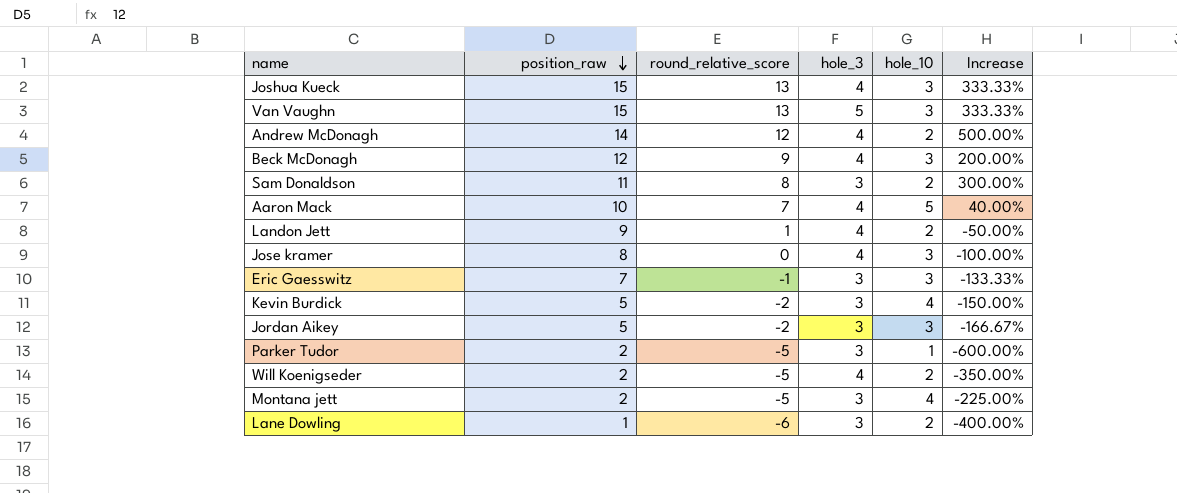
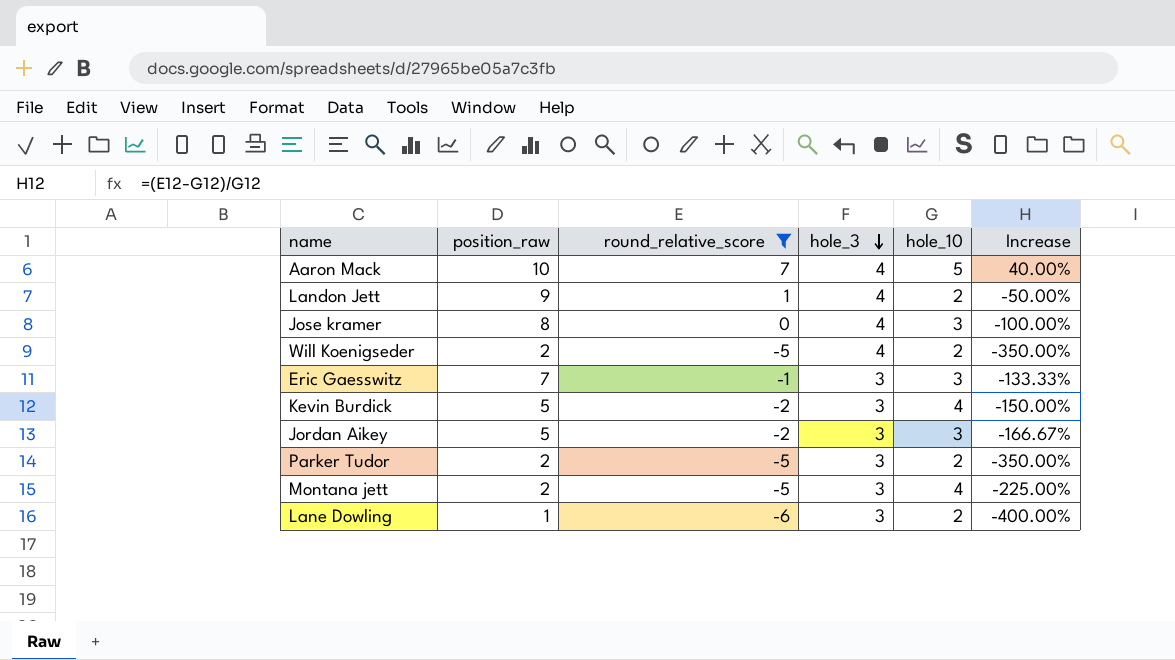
filter: none -> round_relative_score <= 7
row order: position_raw descending -> hole_3 descending
Parker Tudor | hole_10: 1 -> 2
Parker Tudor | Increase: -600.00% -> -350.00%

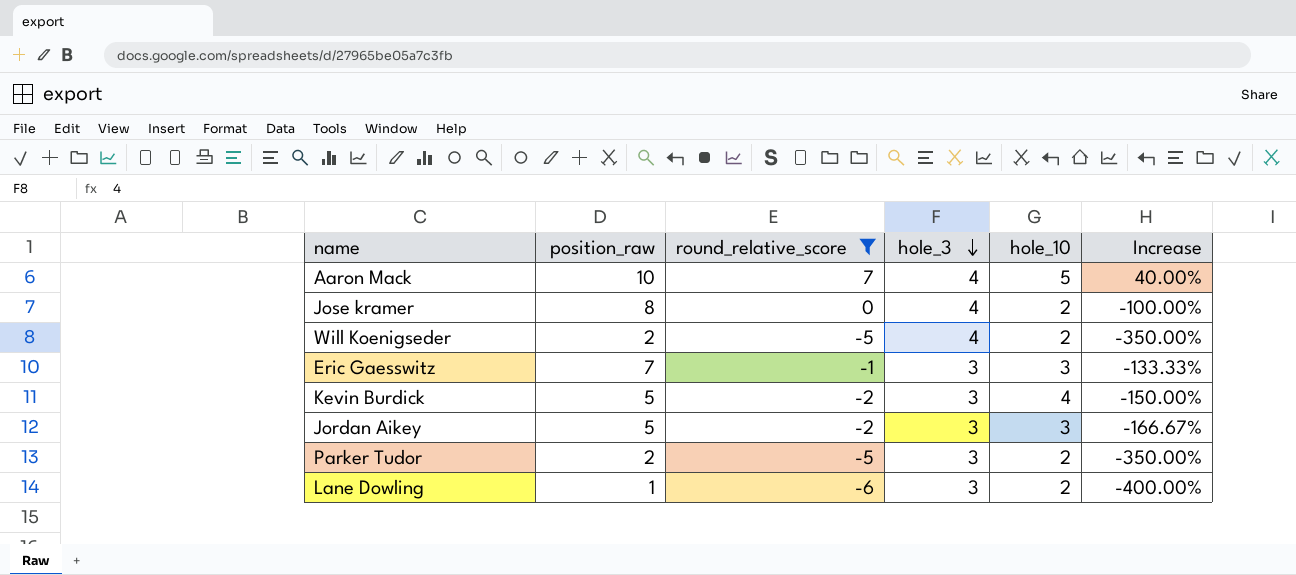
row Landon Jett: 9 | 1 | 4 | 2 | -50.00% -> none
row Montana jett: 2 | -5 | 3 | 4 | -225.00% -> none
Jose kramer | hole_10: 3 -> 2

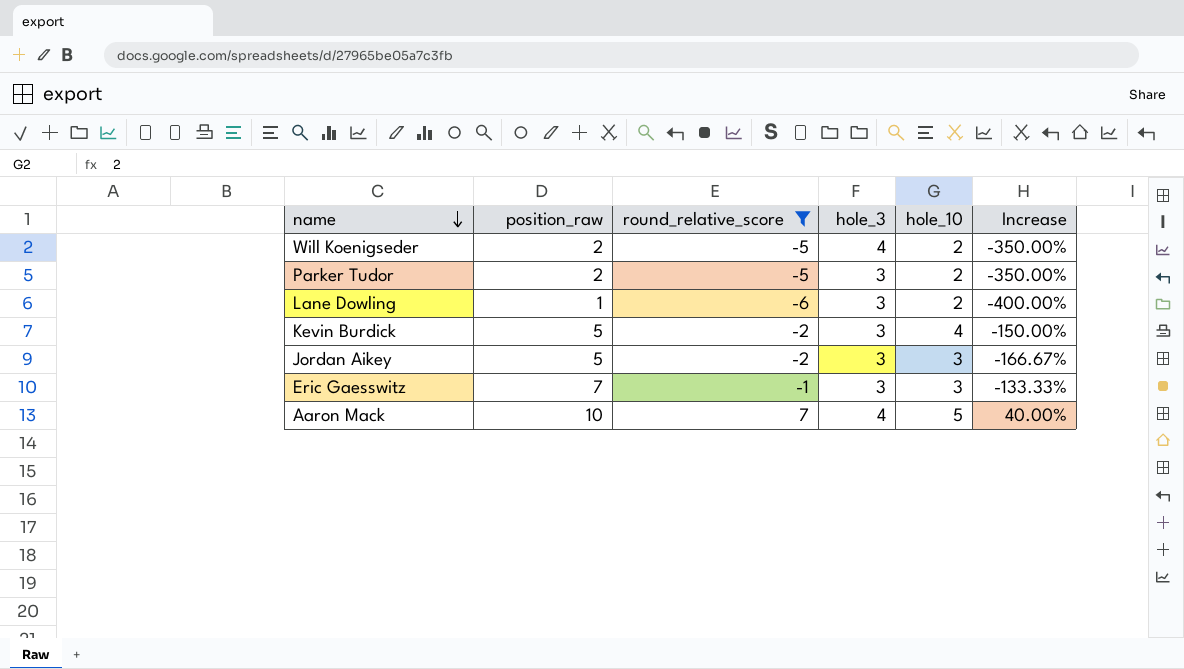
row order: hole_3 descending -> name descending
row Jose kramer: 8 | 0 | 4 | 2 | -100.00% -> none

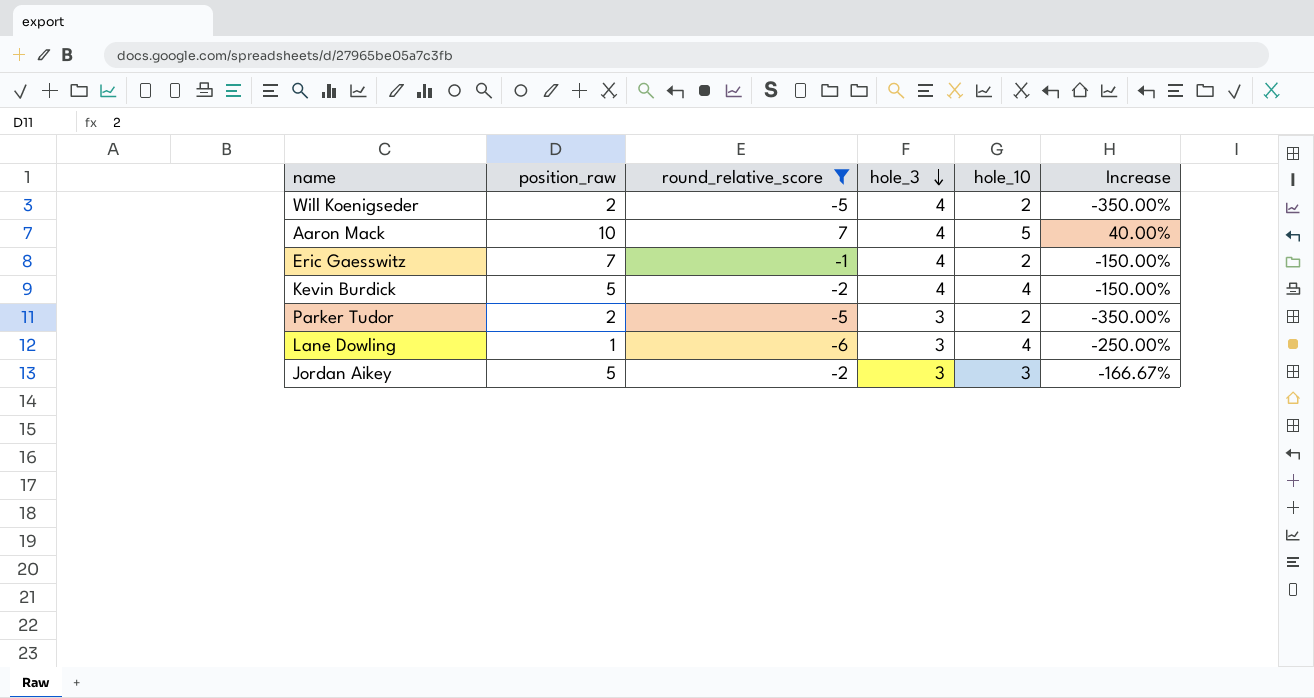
row order: name descending -> hole_3 descending
Eric Gaesswitz | hole_3: 3 -> 4
Eric Gaesswitz | hole_10: 3 -> 2
Eric Gaesswitz | Increase: -133.33% -> -150.00%
Kevin Burdick | hole_3: 3 -> 4
Lane Dowling | hole_10: 2 -> 4
Lane Dowling | Increase: -400.00% -> -250.00%

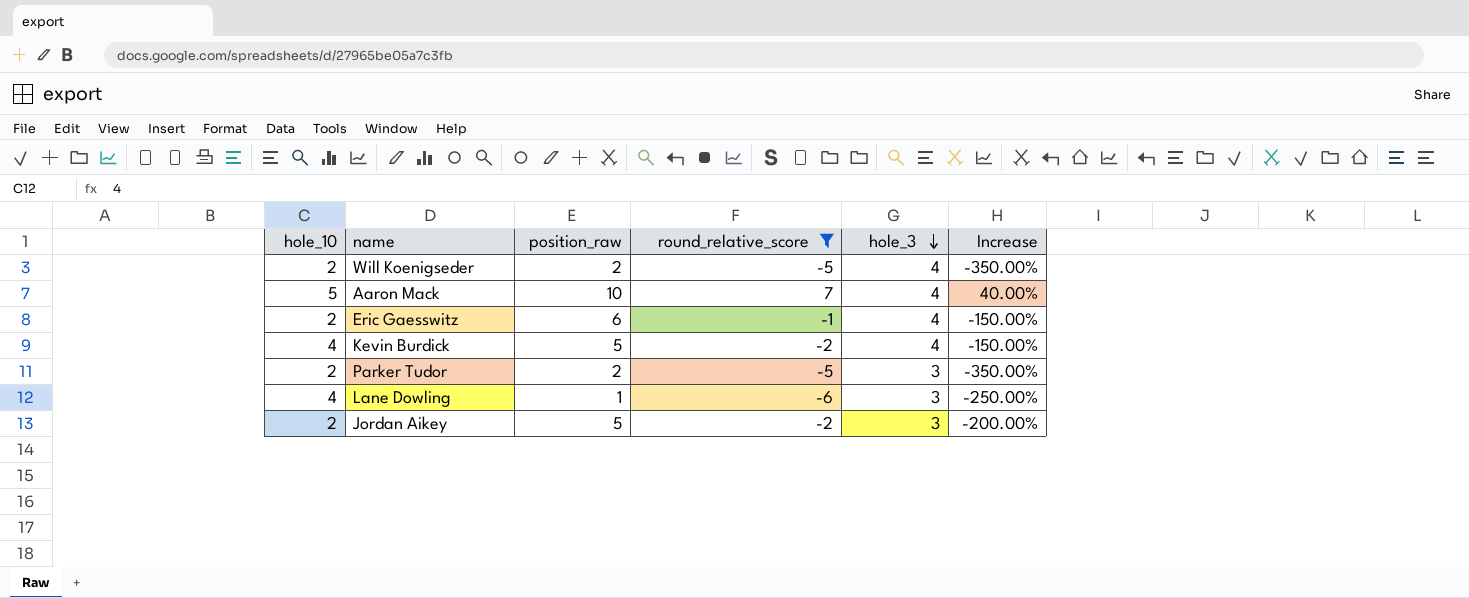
column hole_10 | position: 5 -> 1
Eric Gaesswitz | position_raw: 7 -> 6
Jordan Aikey | hole_10: 3 -> 2
Jordan Aikey | Increase: -166.67% -> -200.00%

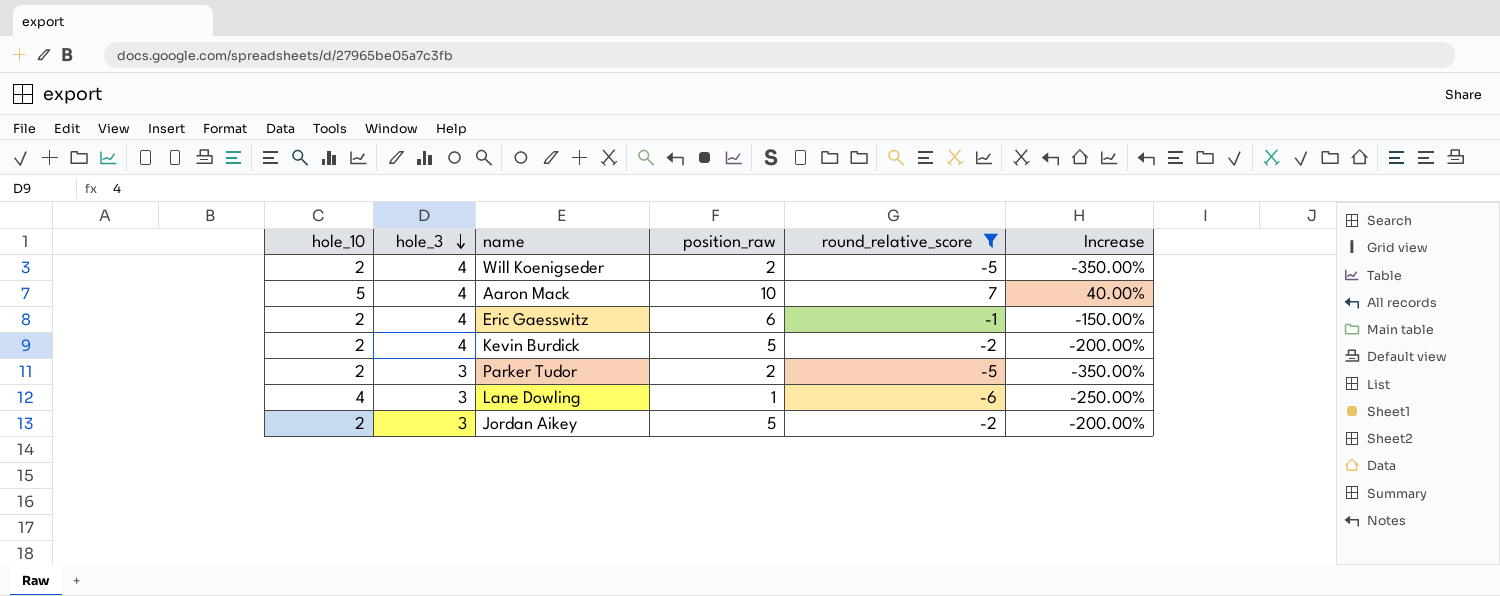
column hole_3 | position: 5 -> 2
Kevin Burdick | hole_10: 4 -> 2
Kevin Burdick | Increase: -150.00% -> -200.00%

